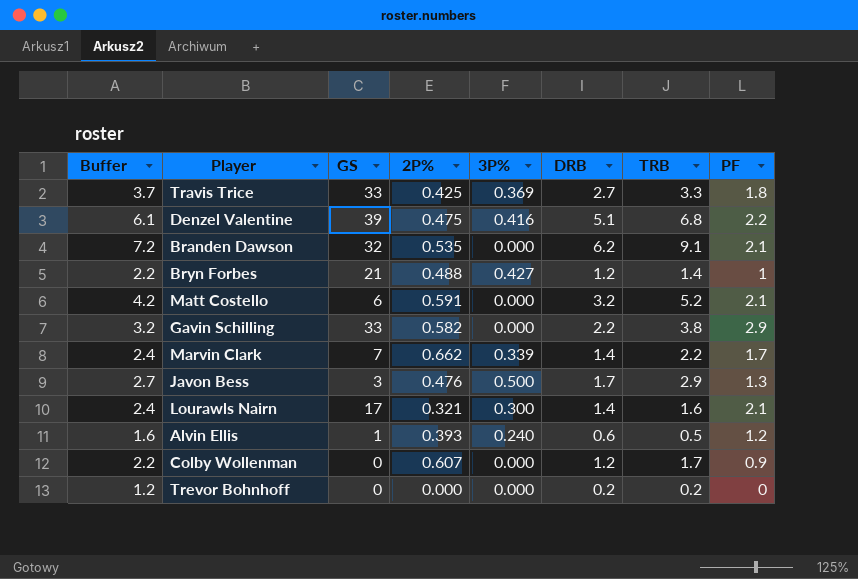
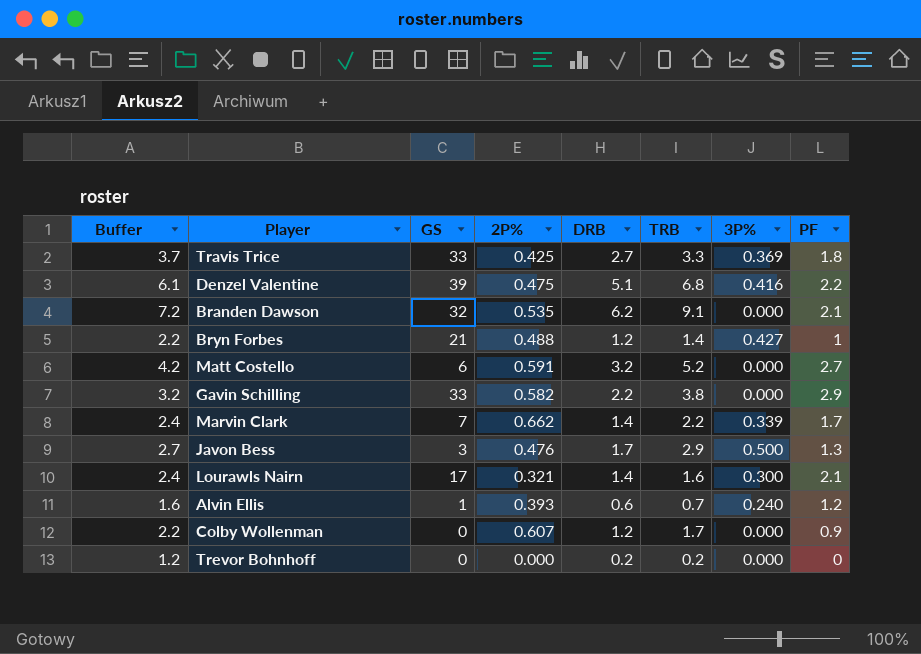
column 3P% | position: 5 -> 7
Matt Costello | PF: 2.1 -> 2.7
Alvin Ellis | TRB: 0.5 -> 0.7

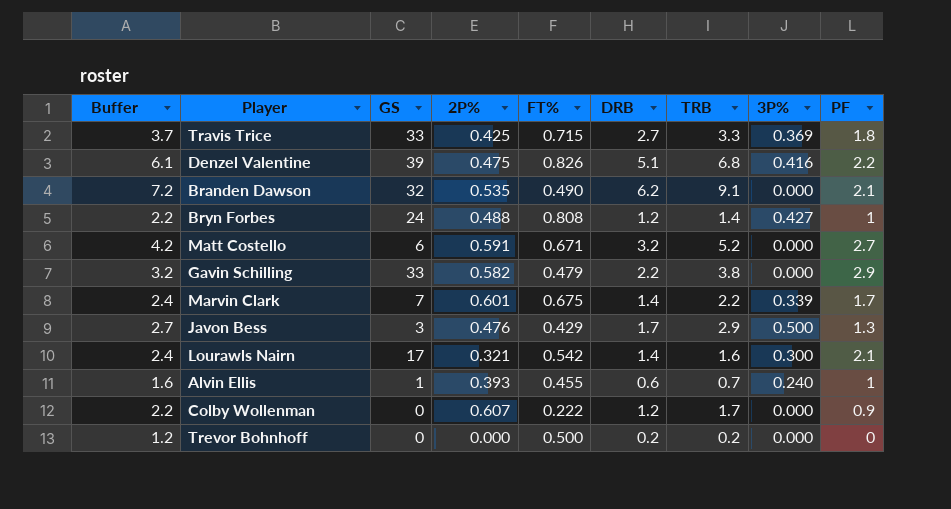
column FT% | position: none -> 5
Bryn Forbes | GS: 21 -> 24
Marvin Clark | 2P%: 0.662 -> 0.601
Alvin Ellis | PF: 1.2 -> 1

